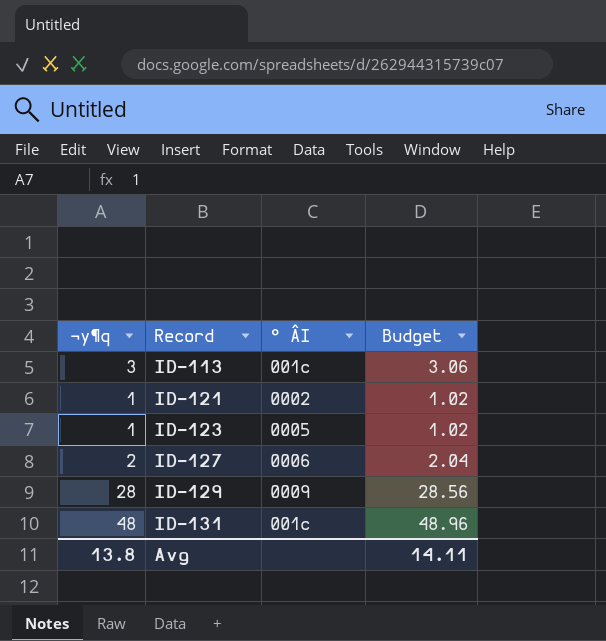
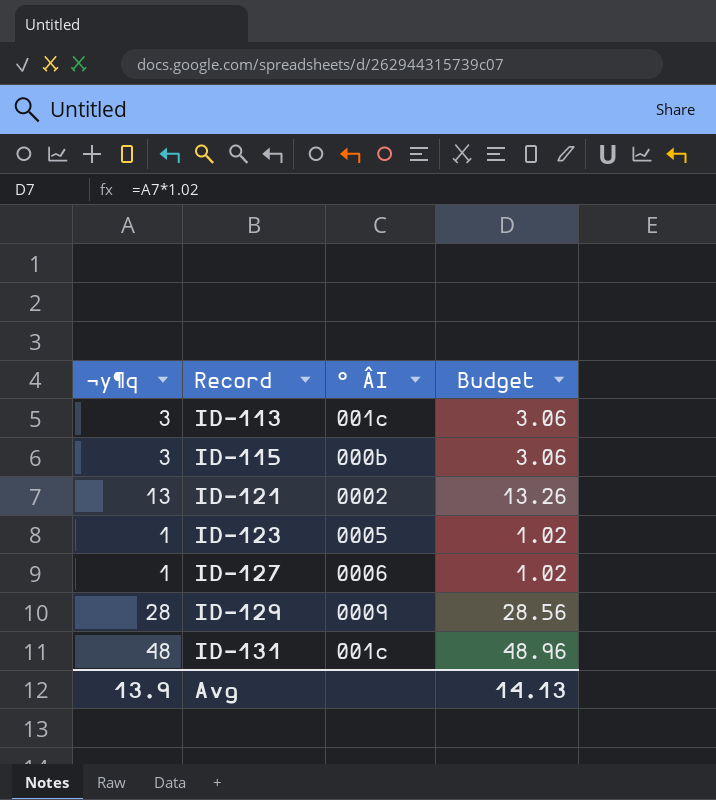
row ID-115: none -> 3 | 000b | 3.06
ID-121 | ¬y¶q: 1 -> 13
ID-121 | Budget: 1.02 -> 13.26
ID-127 | ¬y¶q: 2 -> 1
ID-127 | Budget: 2.04 -> 1.02
Avg | ¬y¶q: 13.8 -> 13.9
Avg | Budget: 14.11 -> 14.13

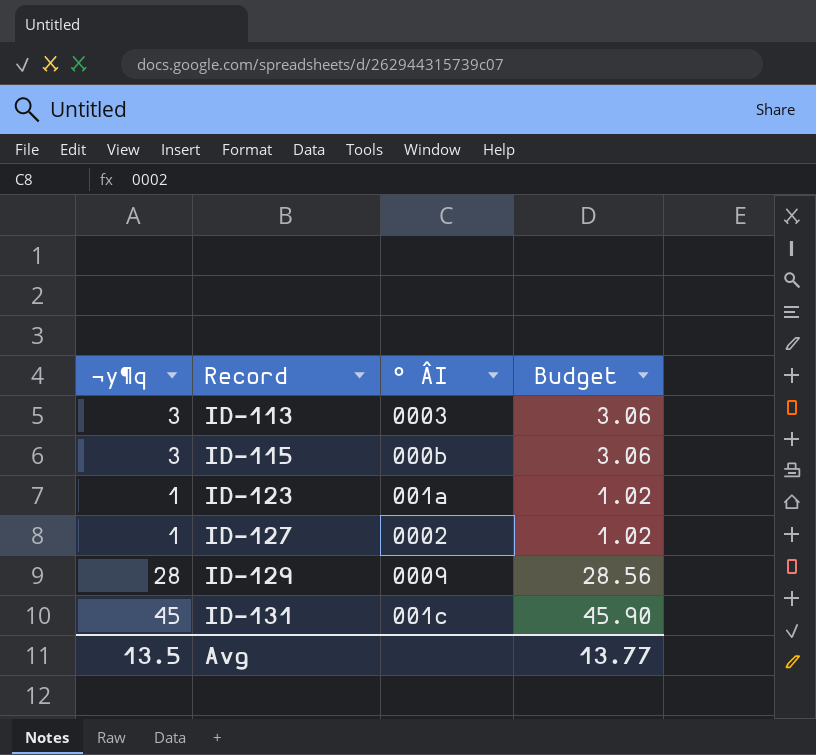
row ID-121: 13 | 0002 | 13.26 -> none
ID-113 | ° ÂI: 001c -> 0003
ID-123 | ° ÂI: 0005 -> 001a
ID-127 | ° ÂI: 0006 -> 0002
ID-131 | ¬y¶q: 48 -> 45
ID-131 | Budget: 48.96 -> 45.90
Avg | ¬y¶q: 13.9 -> 13.5
Avg | Budget: 14.13 -> 13.77

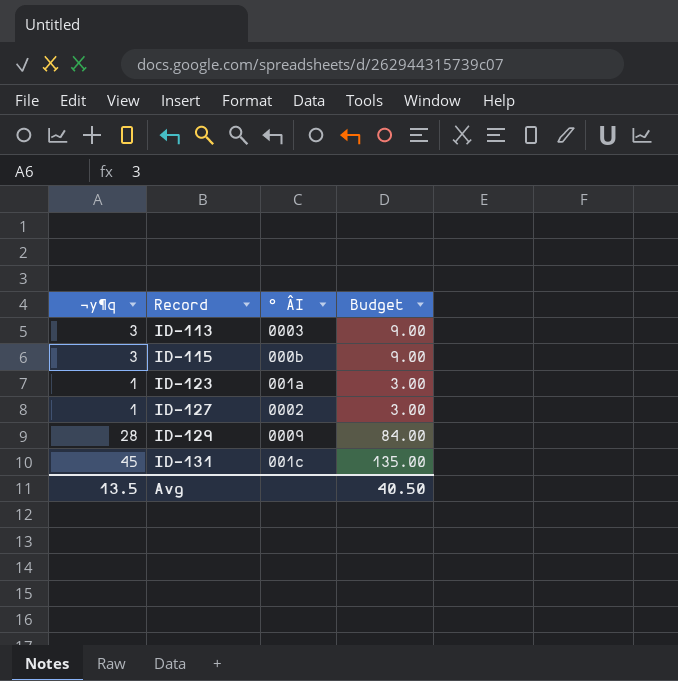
column Budget | formula: [¬y¶q] * 1.02 -> [¬y¶q] * 3
Avg | Budget: 13.77 -> 40.50

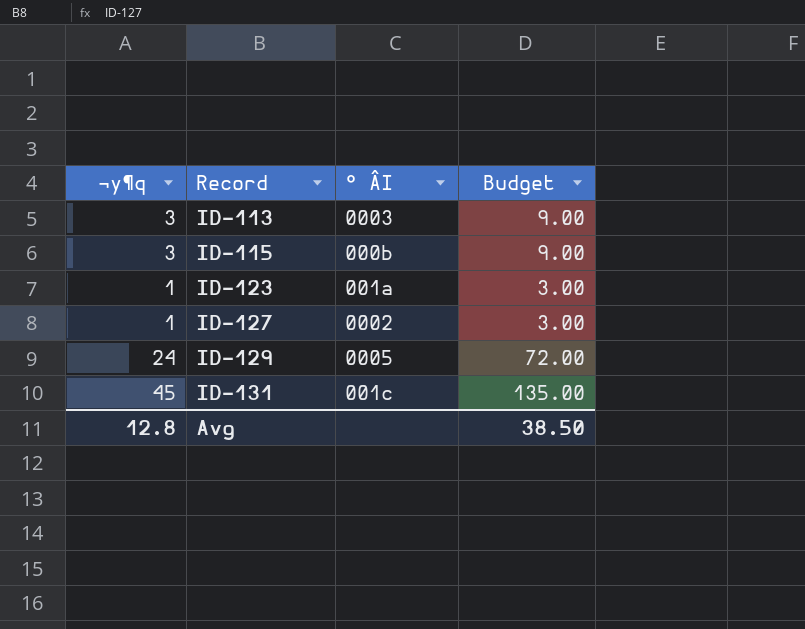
ID-129 | ¬y¶q: 28 -> 24
ID-129 | ° ÂI: 0009 -> 0005
ID-129 | Budget: 84.00 -> 72.00
Avg | ¬y¶q: 13.5 -> 12.8
Avg | Budget: 40.50 -> 38.50

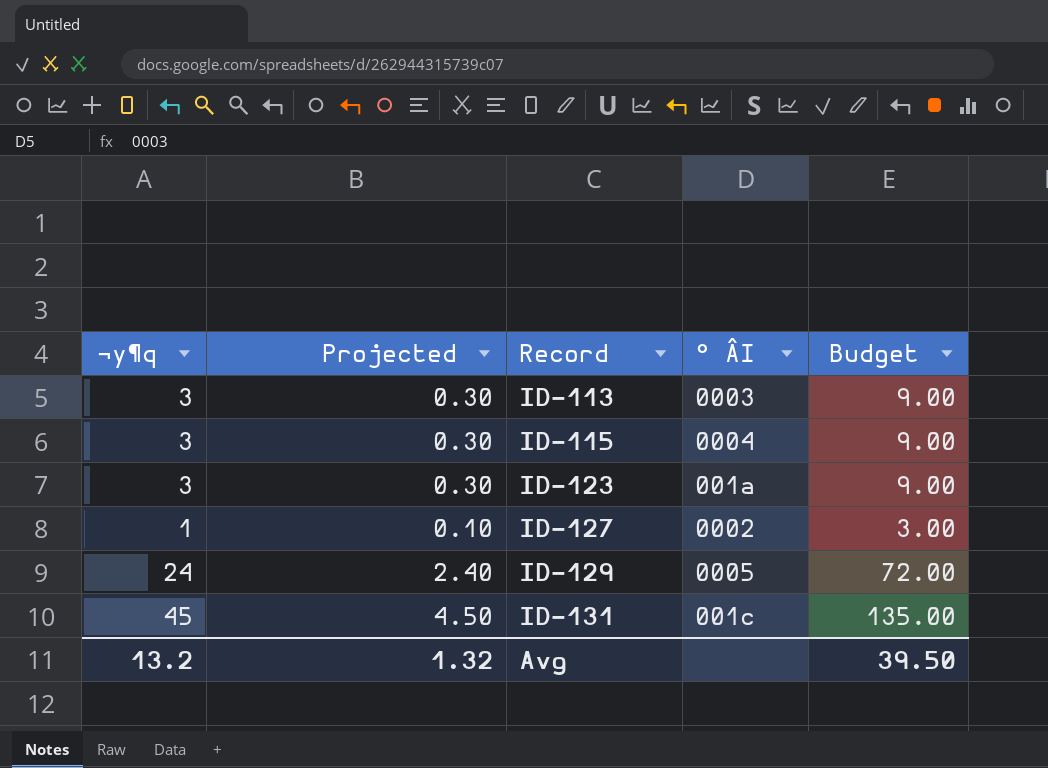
column Projected | formula: none -> [¬y¶q] * 0.1
ID-115 | ° ÂI: 000b -> 0004
ID-123 | ¬y¶q: 1 -> 3
ID-123 | Budget: 3.00 -> 9.00
Avg | ¬y¶q: 12.8 -> 13.2
Avg | Budget: 38.50 -> 39.50

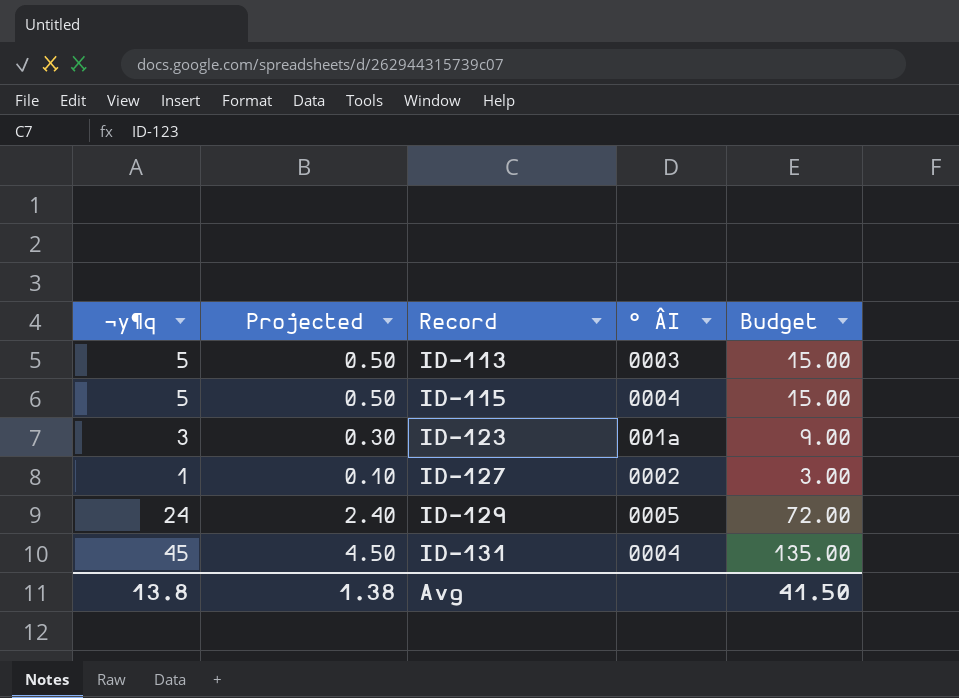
ID-113 | ¬y¶q: 3 -> 5
ID-113 | Projected: 0.30 -> 0.50
ID-113 | Budget: 9.00 -> 15.00
ID-115 | ¬y¶q: 3 -> 5
ID-115 | Projected: 0.30 -> 0.50
ID-115 | Budget: 9.00 -> 15.00
ID-131 | ° ÂI: 001c -> 0004
Avg | ¬y¶q: 13.2 -> 13.8
Avg | Projected: 1.32 -> 1.38
Avg | Budget: 39.50 -> 41.50

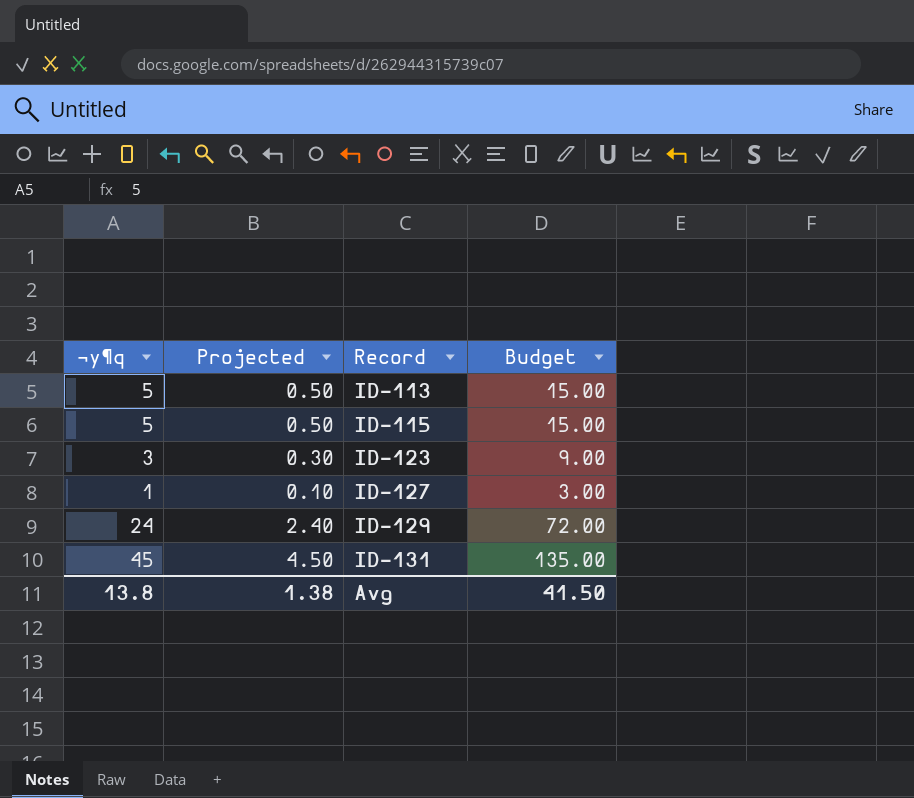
column ° ÂI | position: 4 -> none

